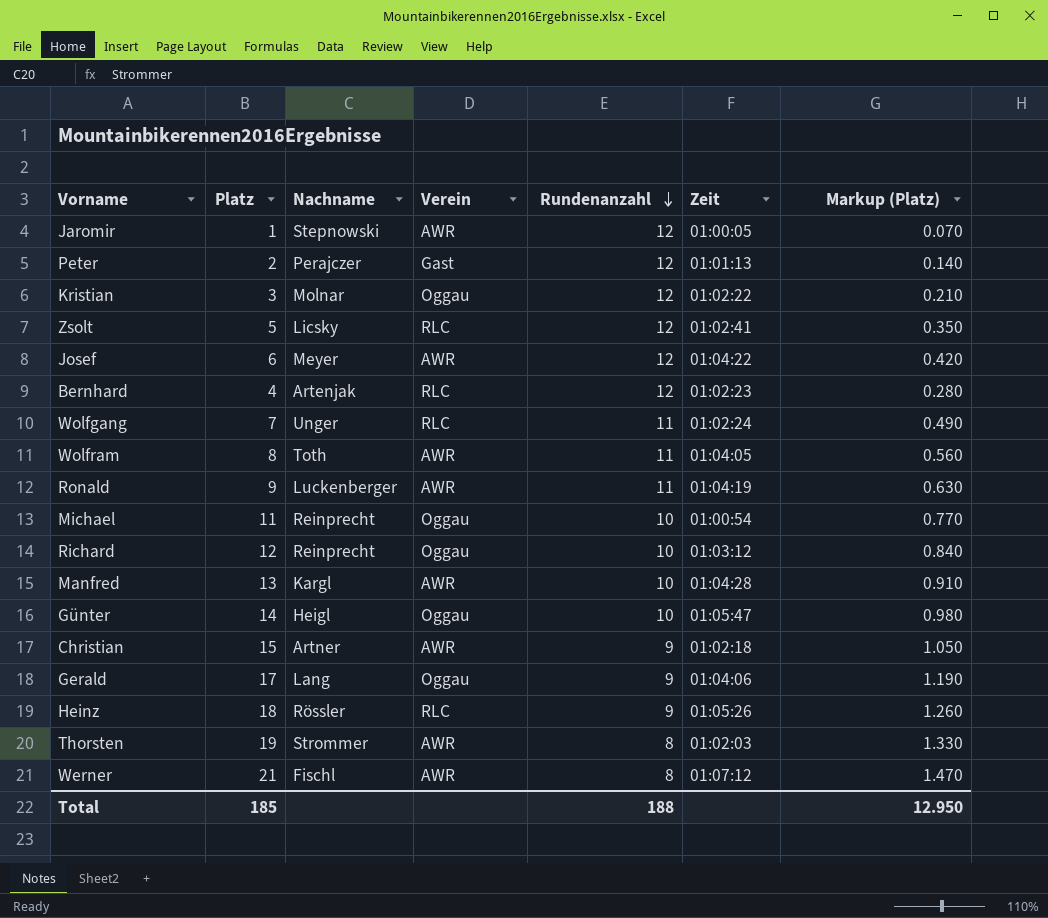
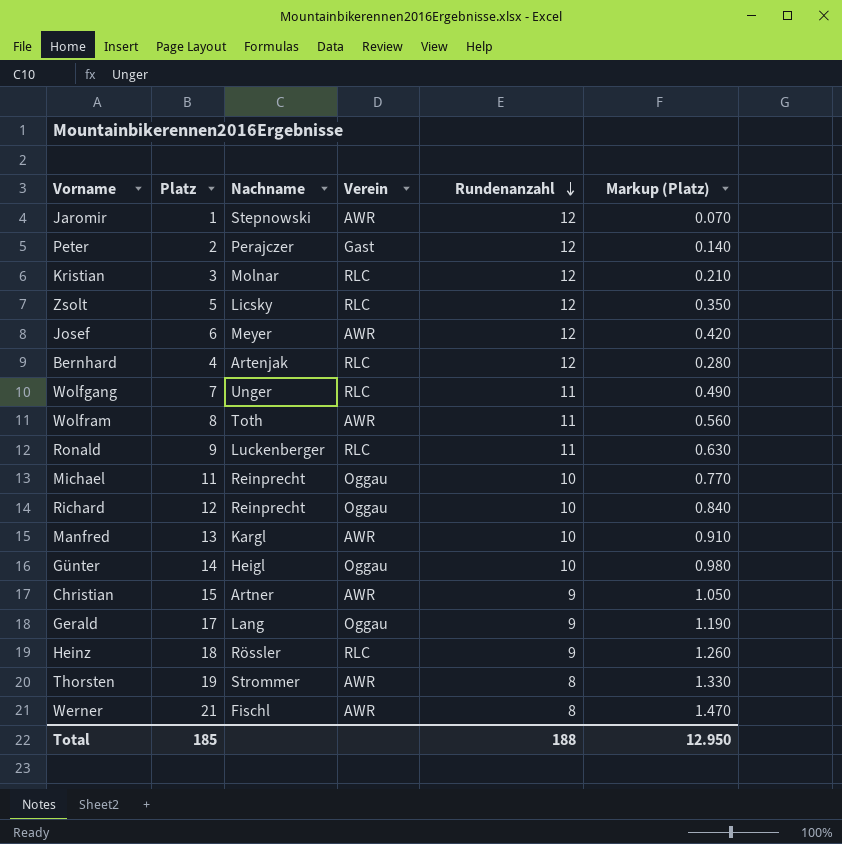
column Zeit | position: 6 -> none
Kristian | Verein: Oggau -> RLC
Ronald | Verein: AWR -> RLC

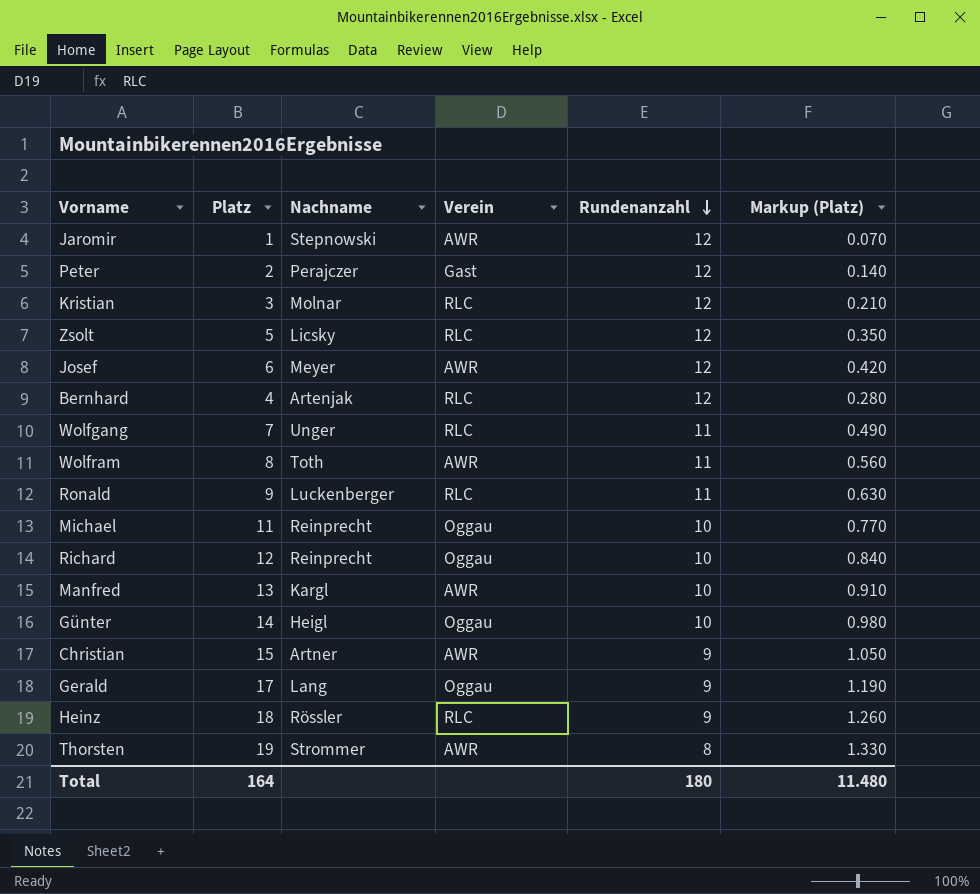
row Werner: 21 | Fischl | AWR | 8 | 1.470 -> none
Total | Platz: 185 -> 164
Total | Rundenanzahl: 188 -> 180
Total | Markup (Platz): 12.950 -> 11.480

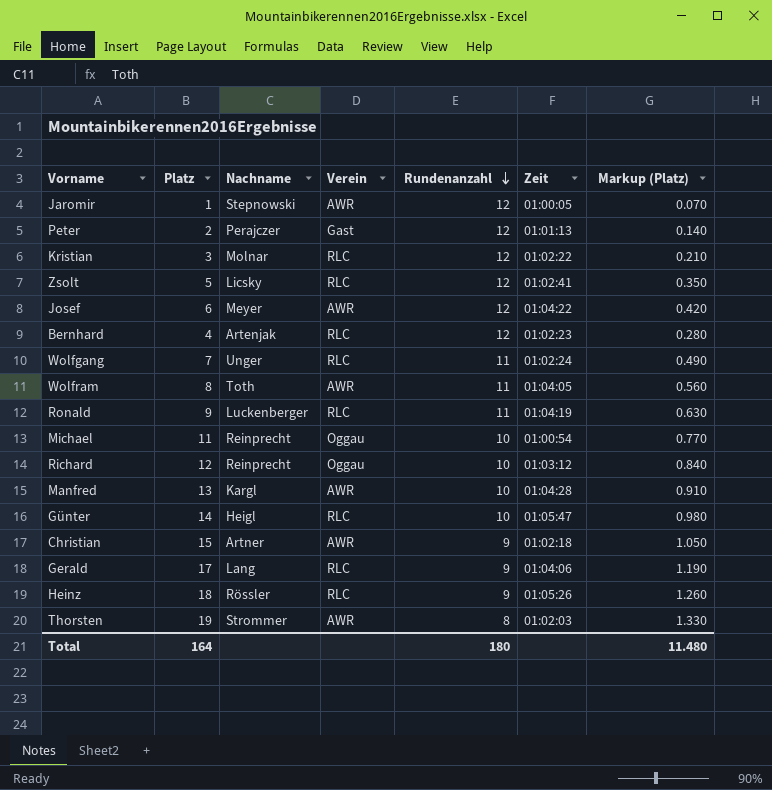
column Zeit | position: none -> 6
Günter | Verein: Oggau -> RLC
Gerald | Verein: Oggau -> RLC

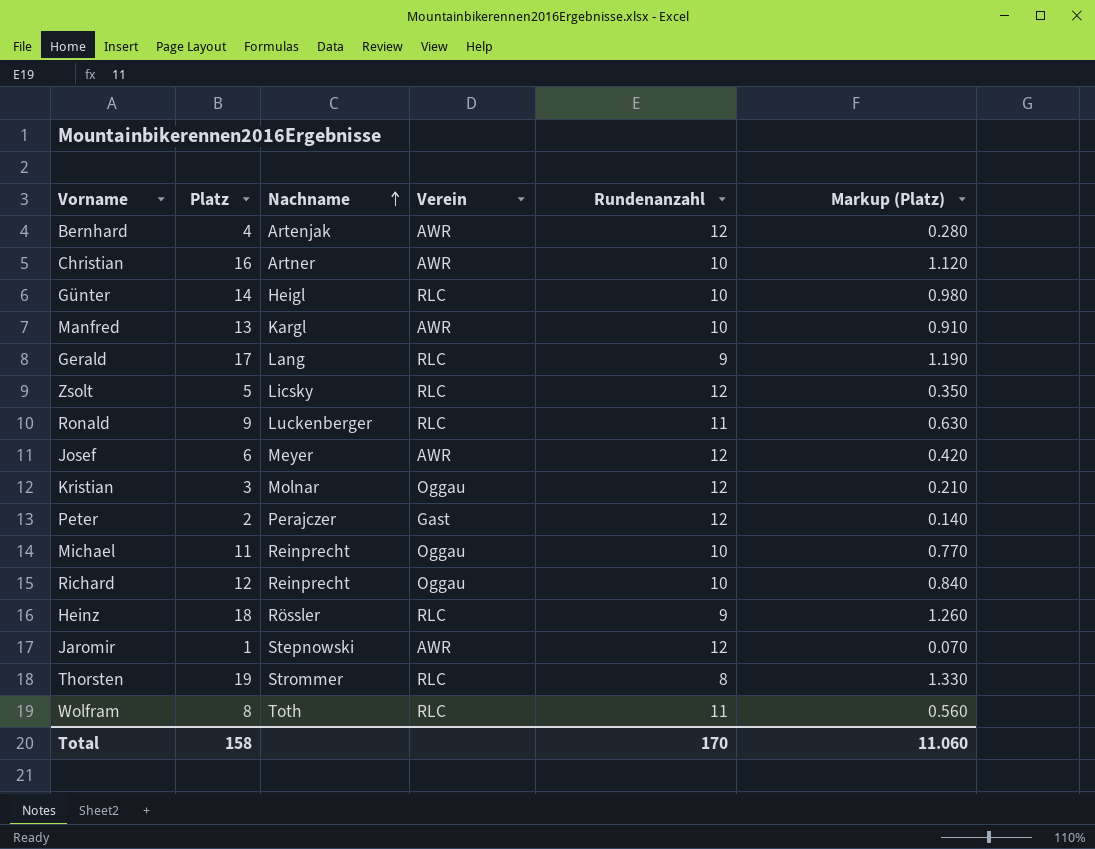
row order: Rundenanzahl descending -> Nachname ascending
column Zeit | position: 6 -> none
row Wolfgang: 7 | Unger | RLC | 11 | 01:02:24 | 0.490 -> none
Bernhard | Verein: RLC -> AWR
Christian | Platz: 15 -> 16
Christian | Rundenanzahl: 9 -> 10
Christian | Markup (Platz): 1.050 -> 1.120
Kristian | Verein: RLC -> Oggau
Thorsten | Verein: AWR -> RLC
Wolfram | Verein: AWR -> RLC
Total | Platz: 164 -> 158
Total | Rundenanzahl: 180 -> 170
Total | Markup (Platz): 11.480 -> 11.060

